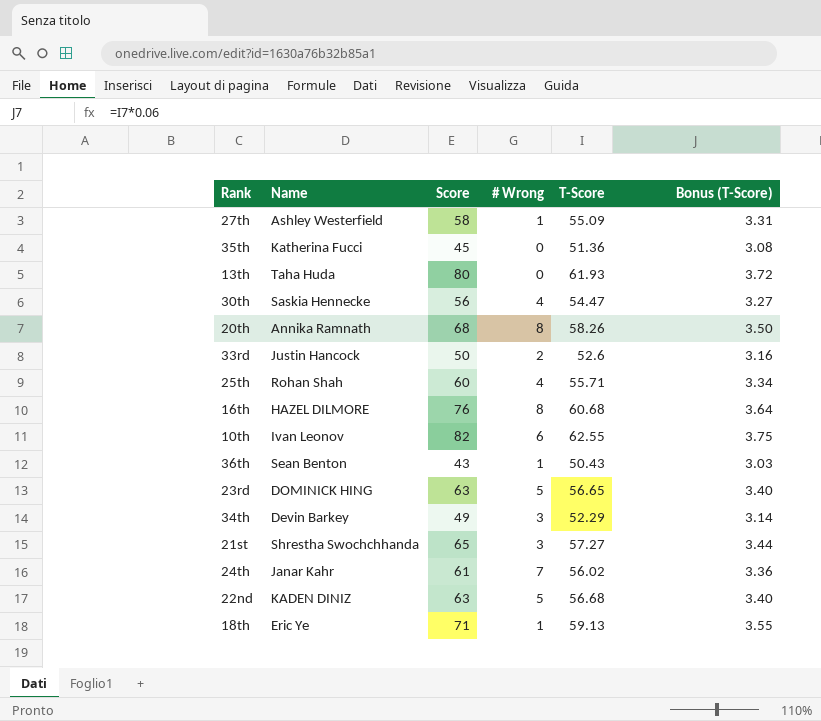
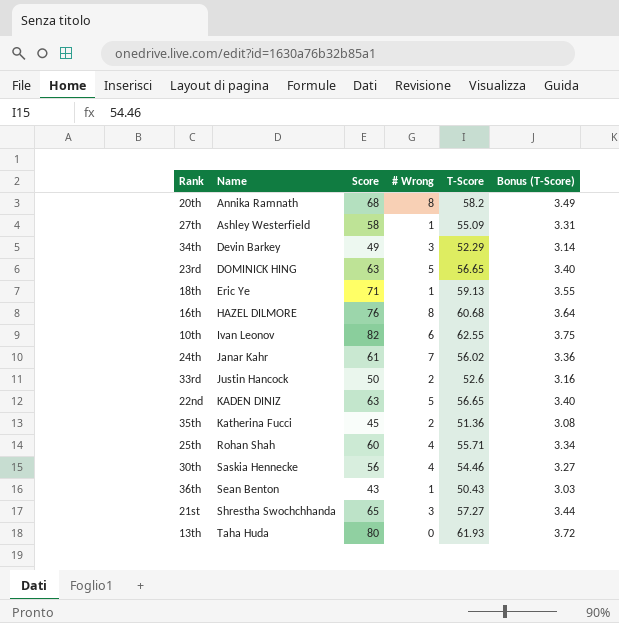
row order: none -> Name ascending
20th | T-Score: 58.26 -> 58.2
20th | Bonus (T-Score): 3.50 -> 3.49
22nd | T-Score: 56.68 -> 56.65
35th | # Wrong: 0 -> 2
30th | T-Score: 54.47 -> 54.46

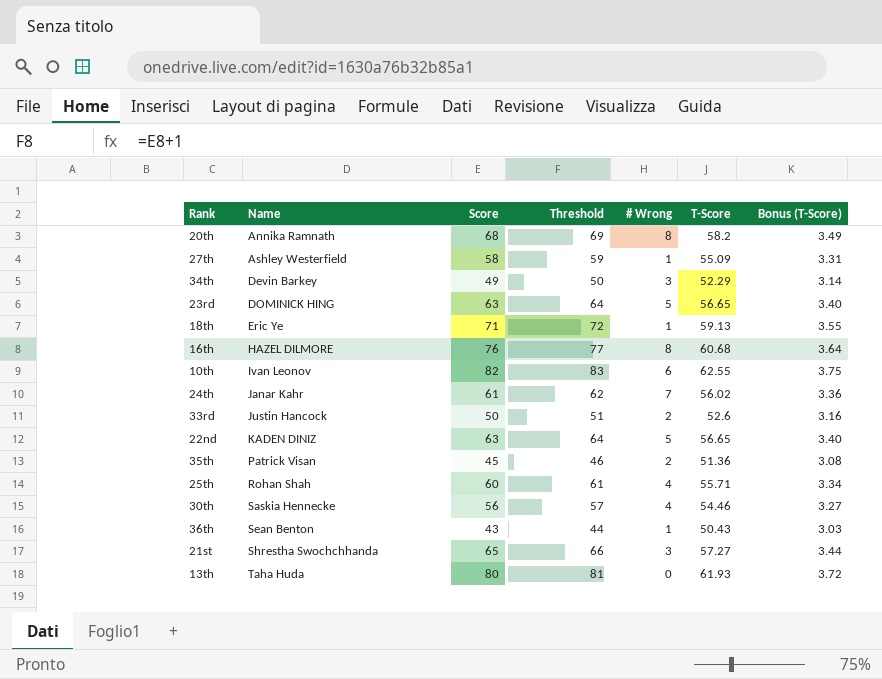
column Threshold | formula: none -> [Score] + 1
35th | Name: Katherina Fucci -> Patrick Visan

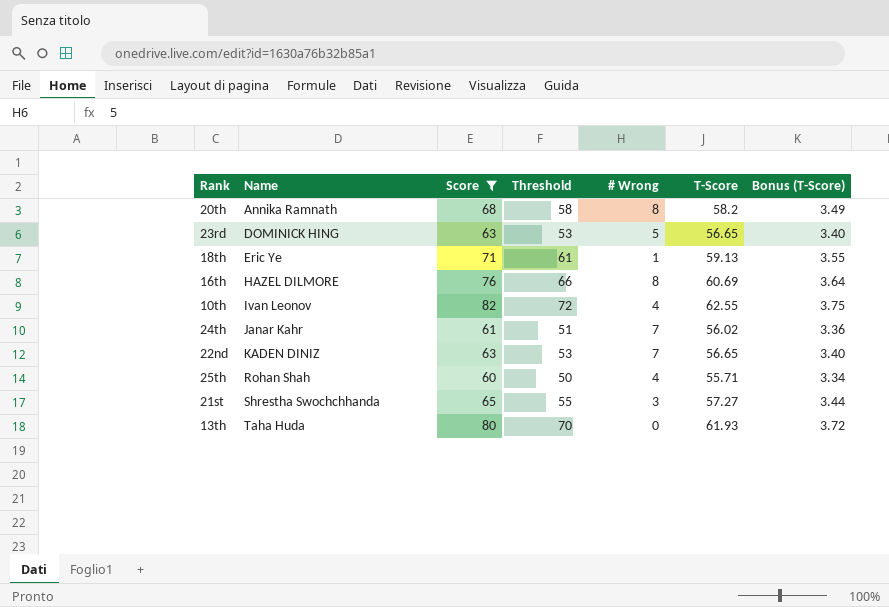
filter: none -> Score >= 60
column Threshold | formula: [Score] + 1 -> [Score] - 10
16th | T-Score: 60.68 -> 60.69
10th | # Wrong: 6 -> 4
22nd | # Wrong: 5 -> 7

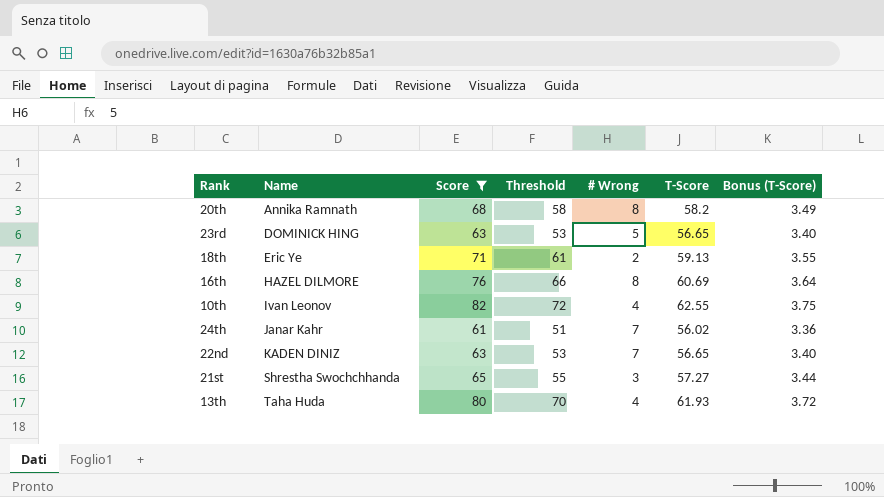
row 25th: Rohan Shah | 60 | 50 | 4 | 55.71 | 3.34 -> none
18th | # Wrong: 1 -> 2
13th | # Wrong: 0 -> 4

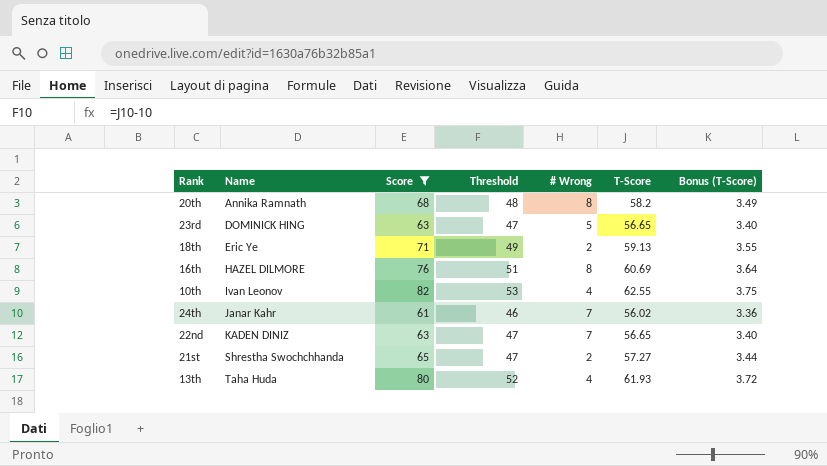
column Threshold | formula: [Score] - 10 -> [T-Score] - 10
21st | # Wrong: 3 -> 2

